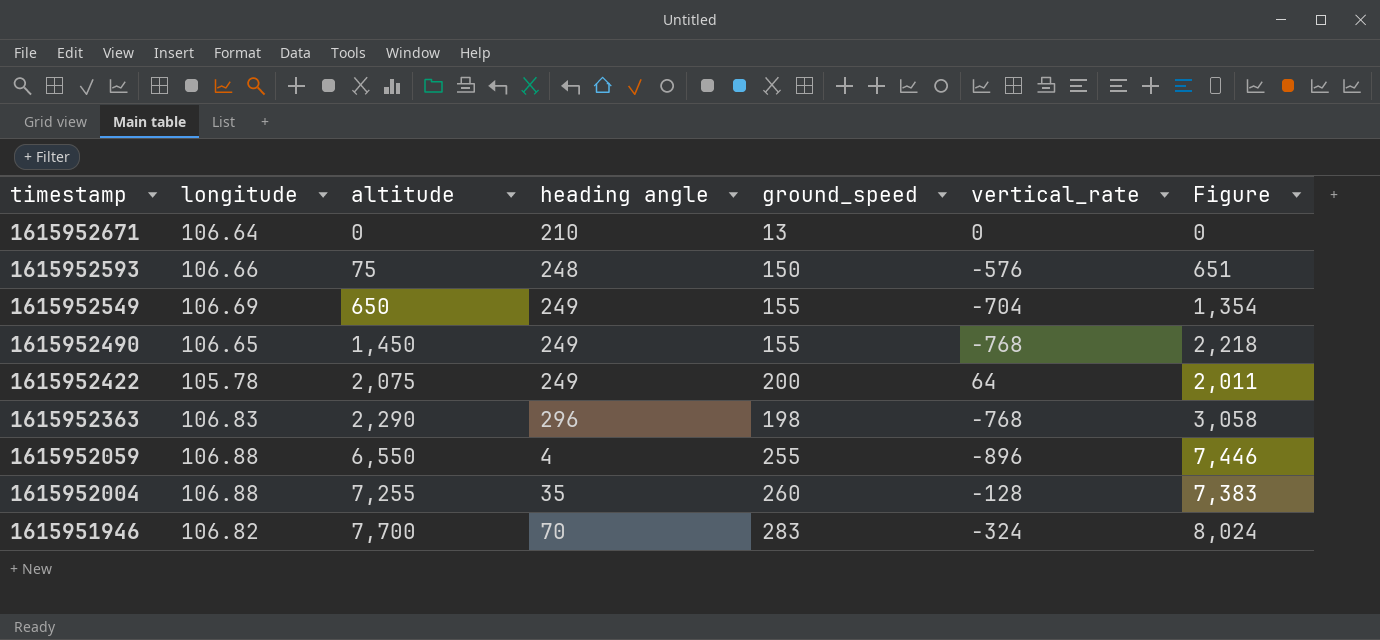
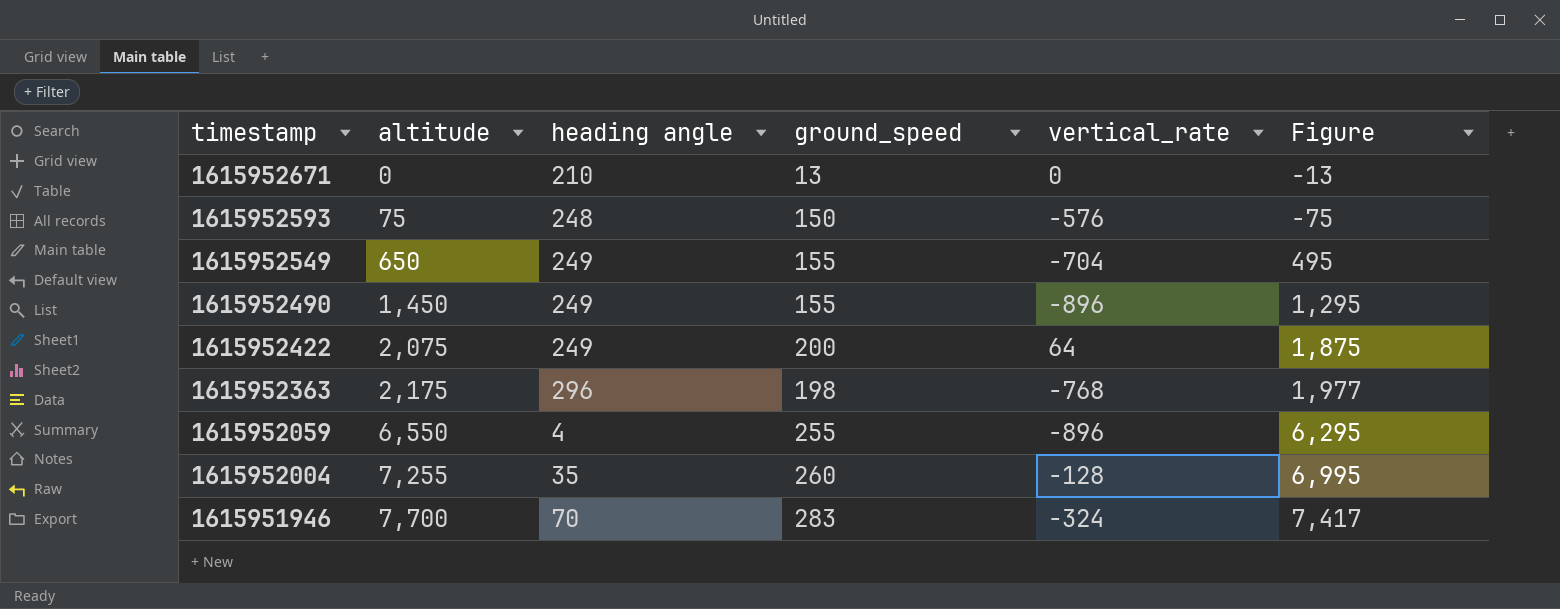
column longitude | position: 2 -> none
column Figure | formula: [altitude] - [vertical_rate] -> [altitude] - [ground_speed]
1615952490 | vertical_rate: -768 -> -896
1615952363 | altitude: 2,290 -> 2,175

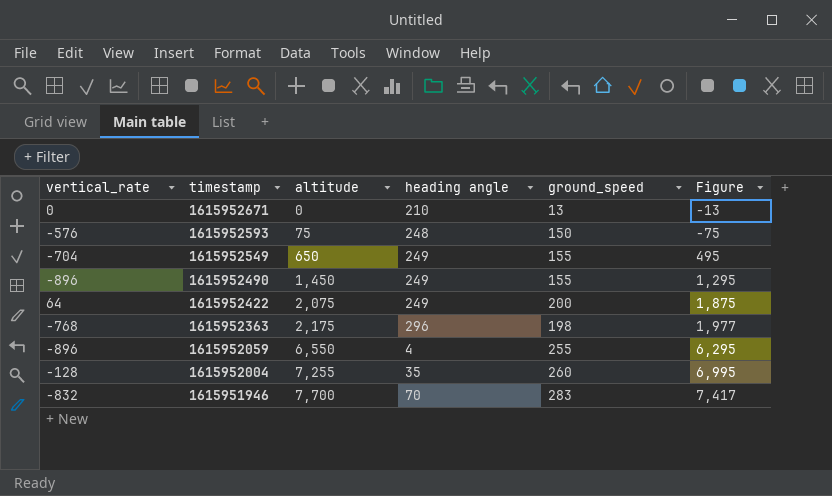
column vertical_rate | position: 5 -> 1
1615951946 | vertical_rate: -324 -> -832

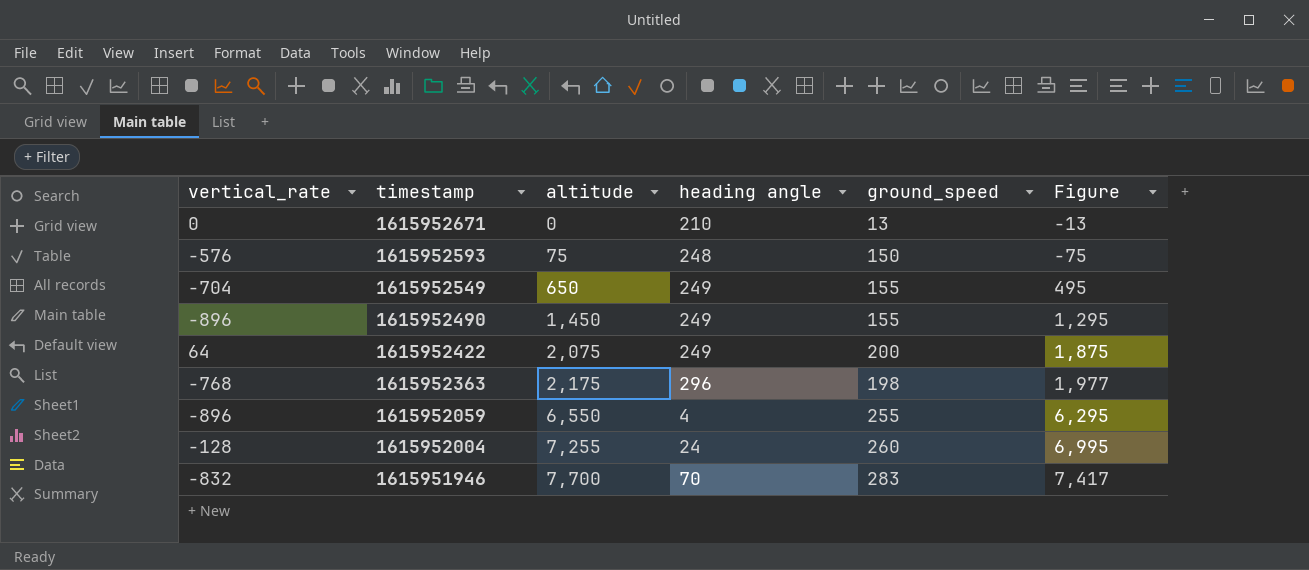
1615952004 | heading angle: 35 -> 24

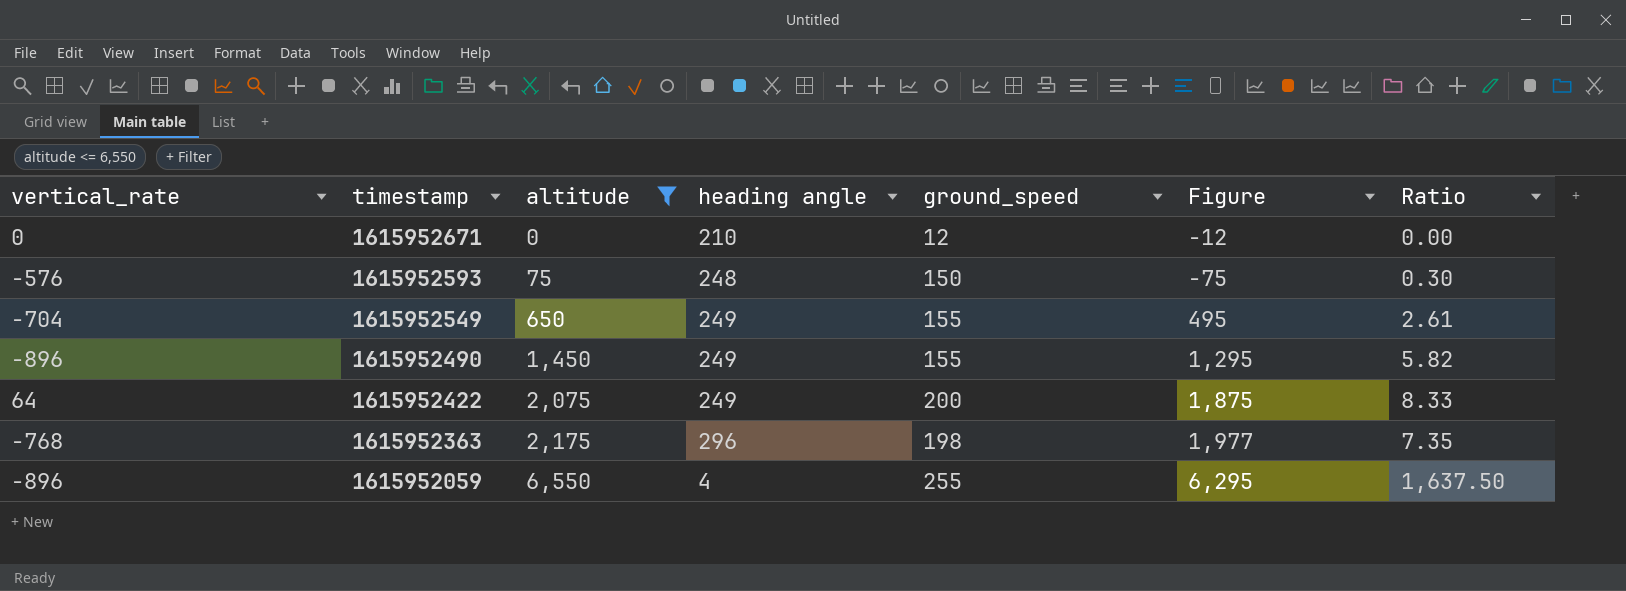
filter: none -> altitude <= 6,550
column Ratio | formula: none -> [altitude] / [heading angle]
1615952671 | ground_speed: 13 -> 12
1615952671 | Figure: -13 -> -12

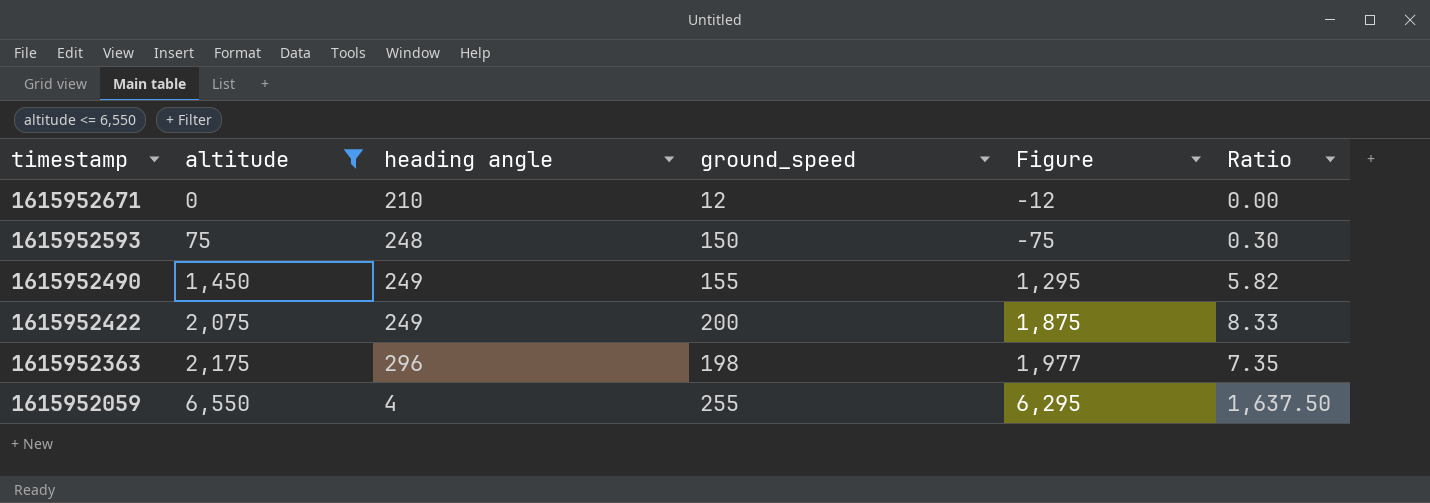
column vertical_rate | position: 1 -> none
row 1615952549: -704 | 650 | 249 | 155 | 495 | 2.61 -> none

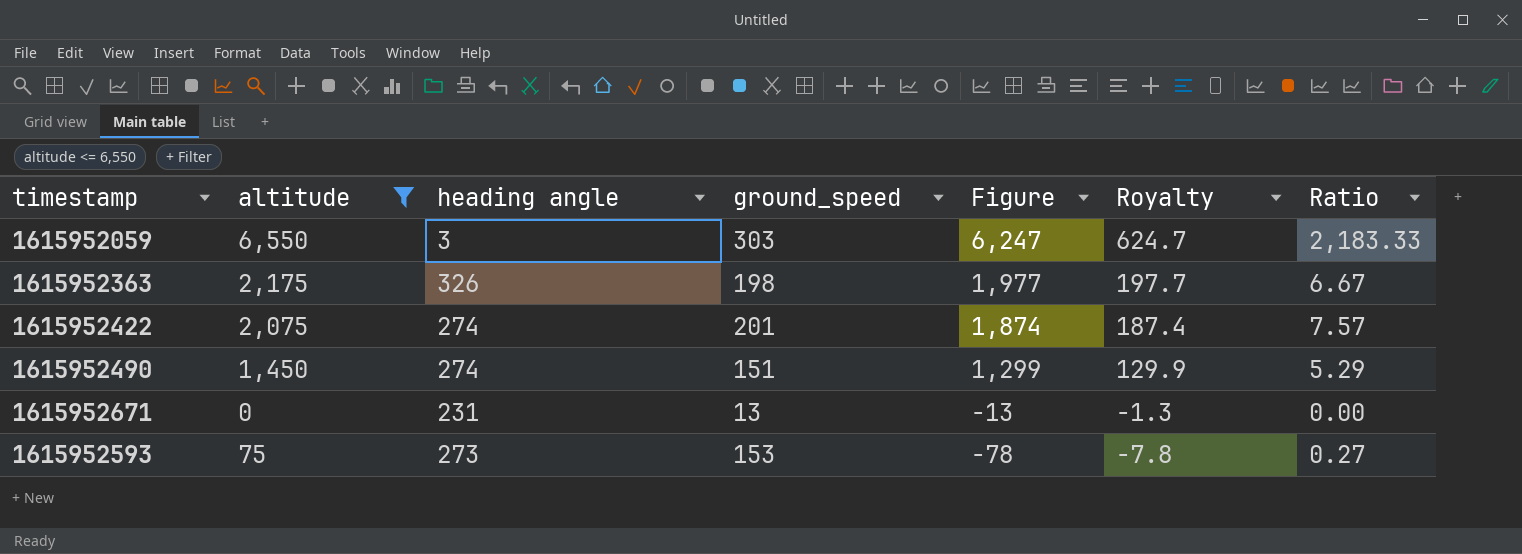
row order: timestamp descending -> Figure descending
column Royalty | formula: none -> [Figure] * 0.1
1615952059 | heading angle: 4 -> 3
1615952059 | ground_speed: 255 -> 303
1615952059 | Figure: 6,295 -> 6,247
1615952059 | Ratio: 1,637.50 -> 2,183.33
1615952363 | heading angle: 296 -> 326
1615952363 | Ratio: 7.35 -> 6.67
1615952422 | heading angle: 249 -> 274
1615952422 | ground_speed: 200 -> 201
1615952422 | Figure: 1,875 -> 1,874
1615952422 | Ratio: 8.33 -> 7.57
1615952490 | heading angle: 249 -> 274
1615952490 | ground_speed: 155 -> 151
1615952490 | Figure: 1,295 -> 1,299
1615952490 | Ratio: 5.82 -> 5.29
1615952671 | heading angle: 210 -> 231
1615952671 | ground_speed: 12 -> 13
1615952671 | Figure: -12 -> -13
1615952593 | heading angle: 248 -> 273
1615952593 | ground_speed: 150 -> 153
1615952593 | Figure: -75 -> -78
1615952593 | Ratio: 0.30 -> 0.27

